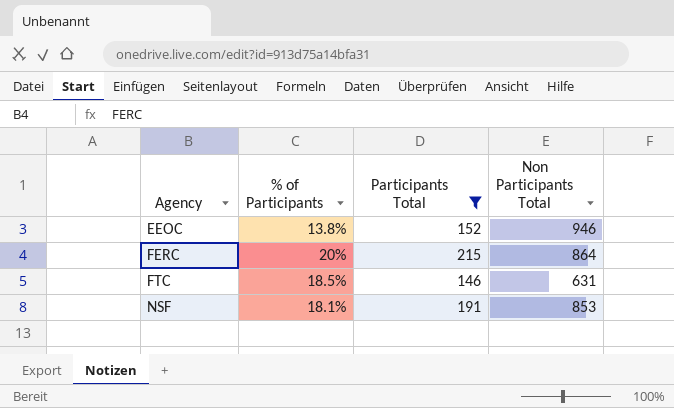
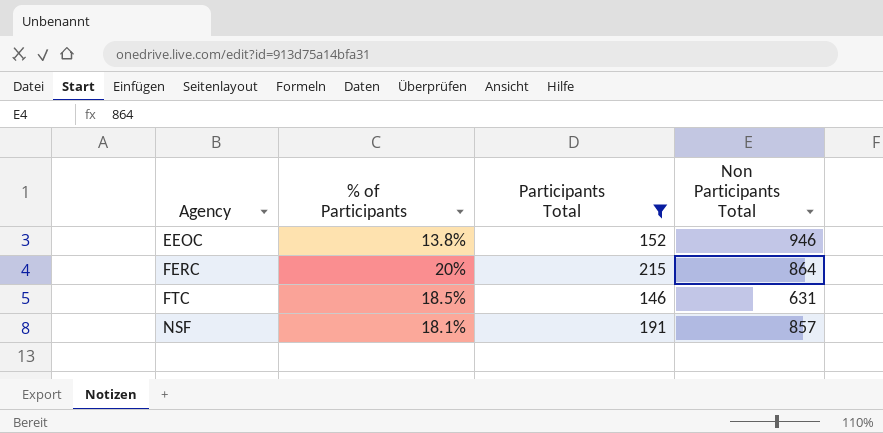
NSF | Non Participants Total: 853 -> 857

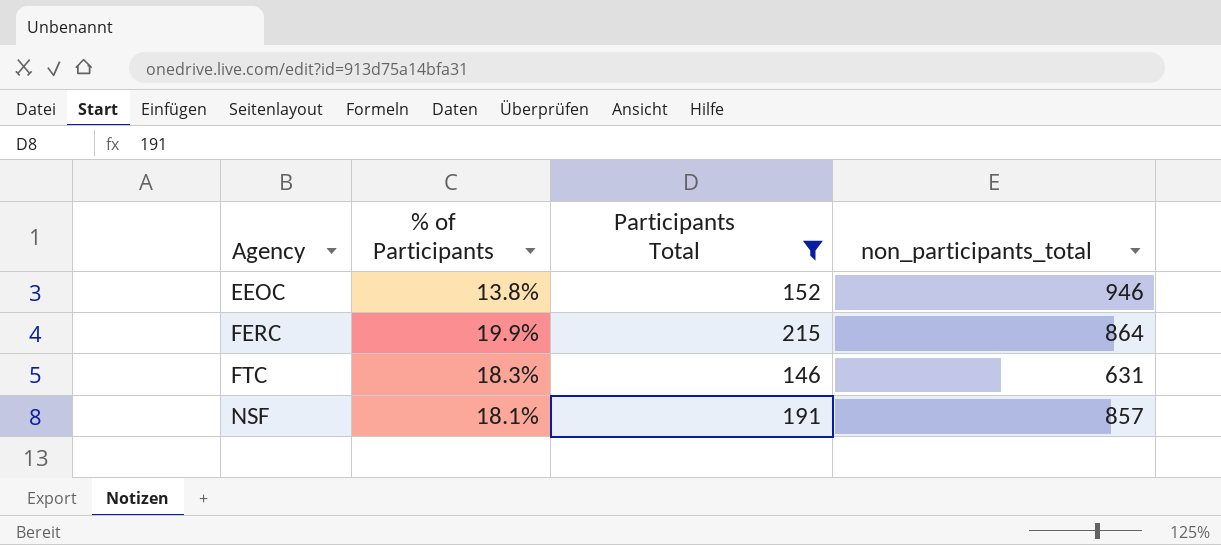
column name: Non Participants Total -> non_participants_total
FERC | % of Participants: 20% -> 19.9%
FTC | % of Participants: 18.5% -> 18.3%

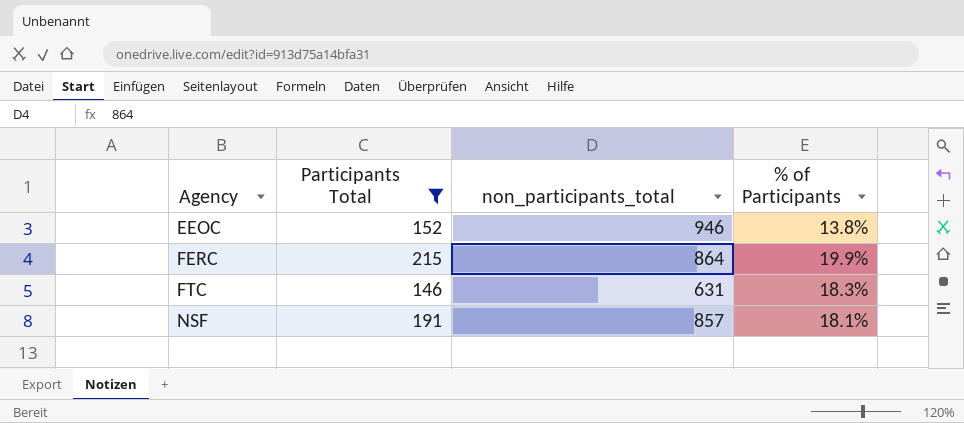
column % of Participants | position: 2 -> 4

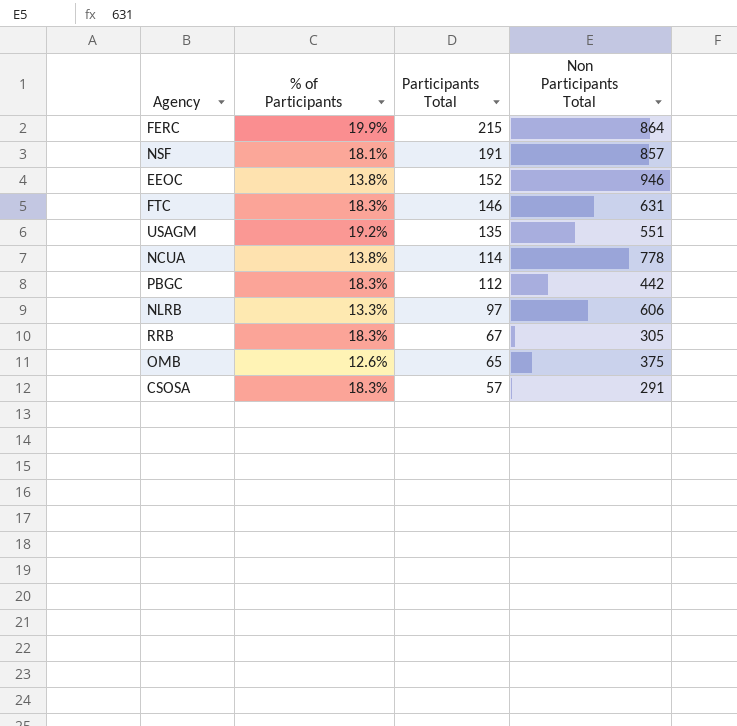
filter: Participants Total >= 146 -> none
row order: Agency ascending -> Participants Total descending
column % of Participants | position: 4 -> 2
column name: non_participants_total -> Non Participants Total

